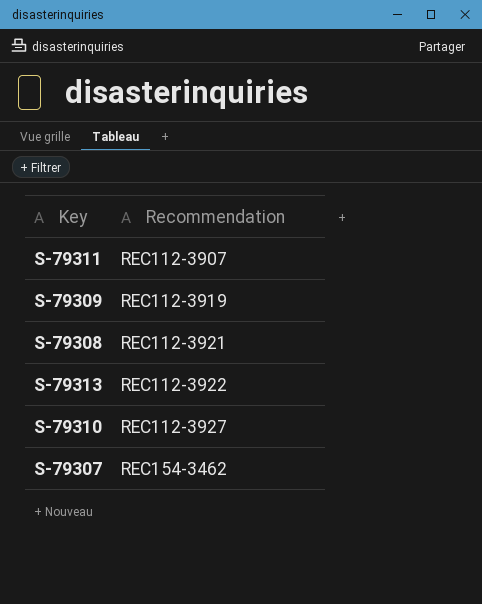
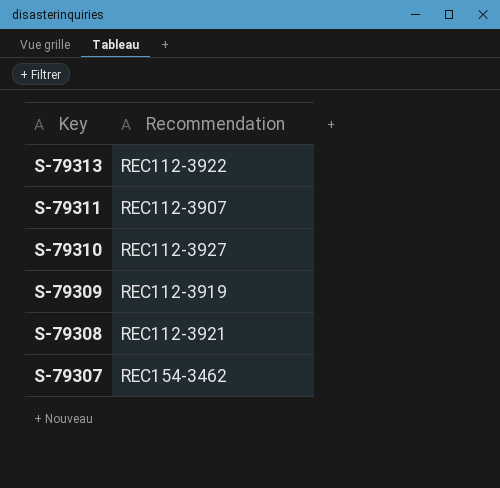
row order: Recommendation ascending -> Key descending

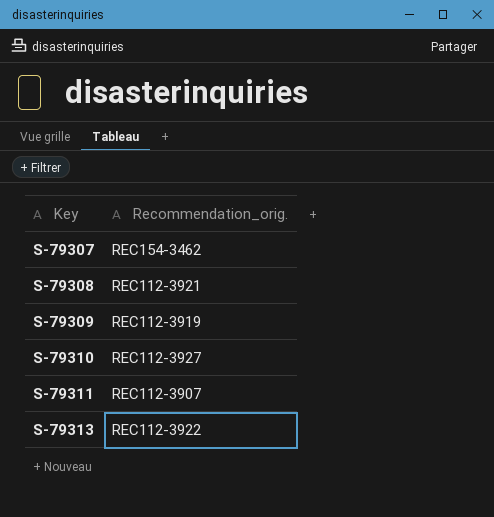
row order: Key descending -> Key ascending
column name: Recommendation -> Recommendation_orig.

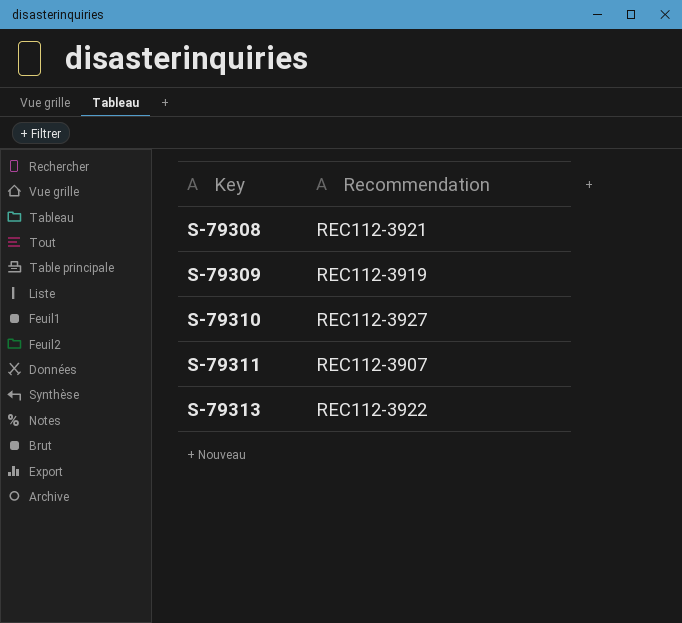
column name: Recommendation_orig. -> Recommendation
row S-79307: REC154-3462 -> none

